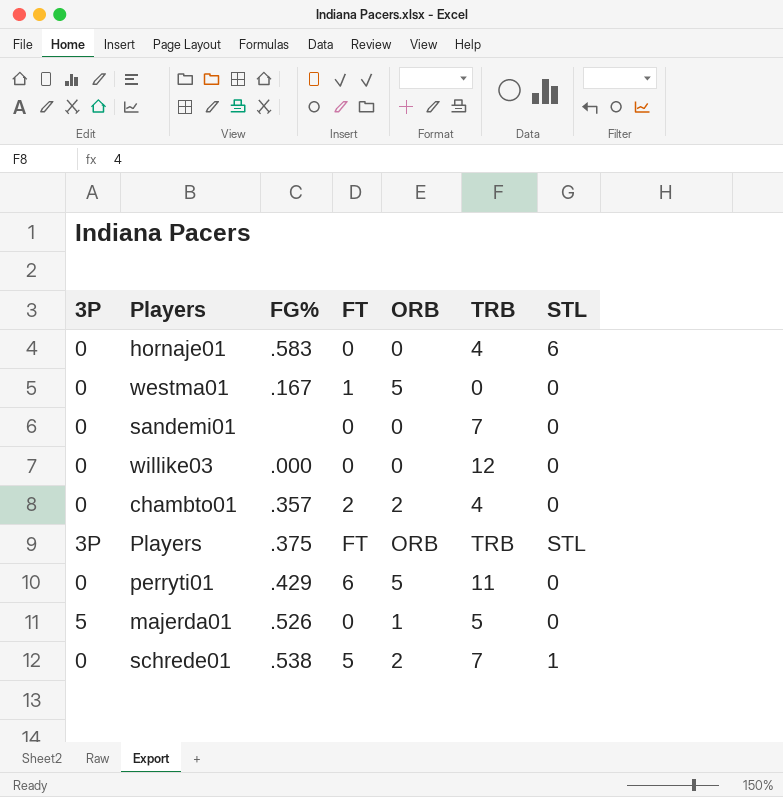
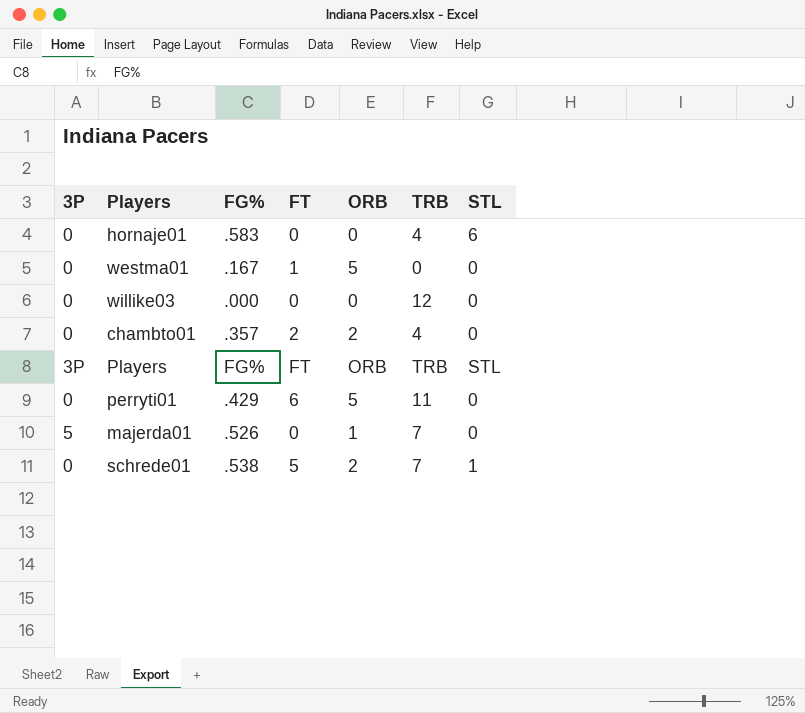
row sandemi01: 0 | none | 0 | 0 | 7 | 0 -> none
Players | FG%: .375 -> FG%
majerda01 | TRB: 5 -> 7

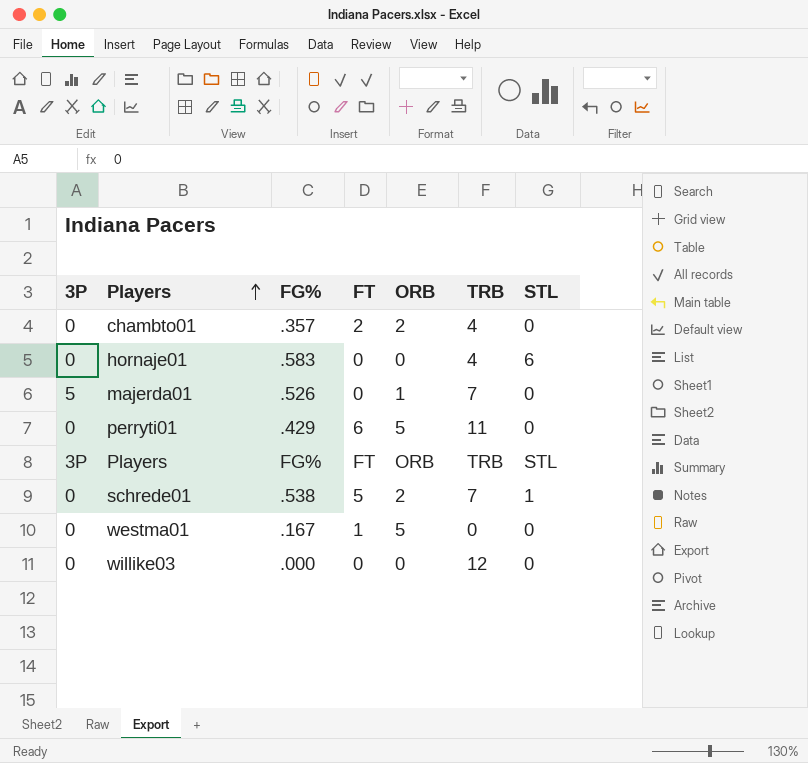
row order: none -> Players ascending

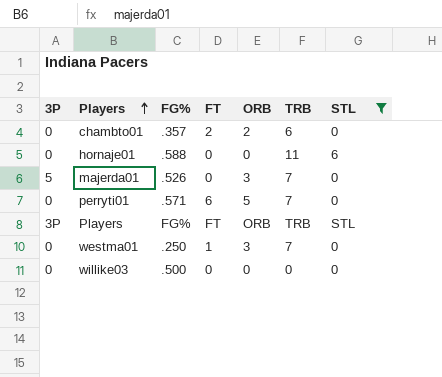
filter: none -> STL != 1
chambto01 | TRB: 4 -> 6
hornaje01 | FG%: .583 -> .588
hornaje01 | TRB: 4 -> 11
majerda01 | ORB: 1 -> 3
perryti01 | FG%: .429 -> .571
perryti01 | TRB: 11 -> 7
westma01 | FG%: .167 -> .250
westma01 | ORB: 5 -> 3
westma01 | TRB: 0 -> 7
willike03 | FG%: .000 -> .500
willike03 | TRB: 12 -> 0

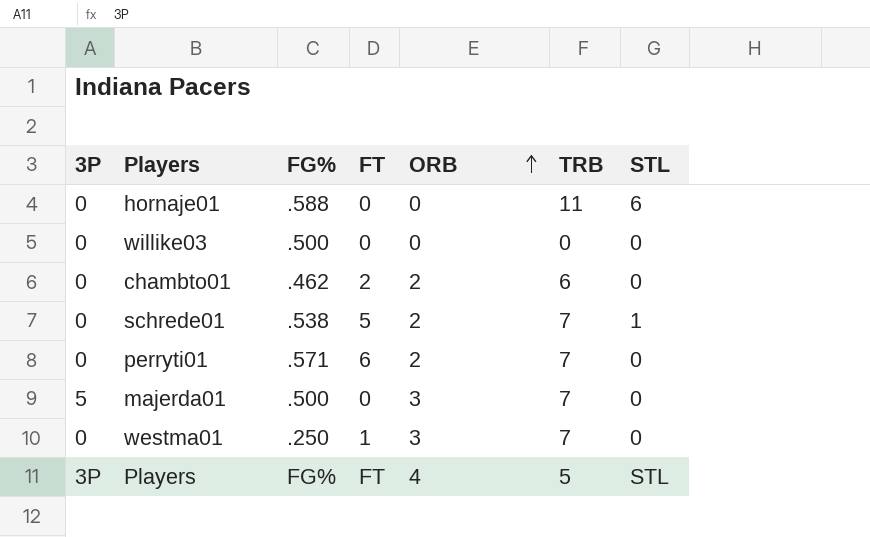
filter: STL != 1 -> none
row order: Players ascending -> ORB ascending
chambto01 | FG%: .357 -> .462
perryti01 | ORB: 5 -> 2
majerda01 | FG%: .526 -> .500
Players | ORB: ORB -> 4
Players | TRB: TRB -> 5

